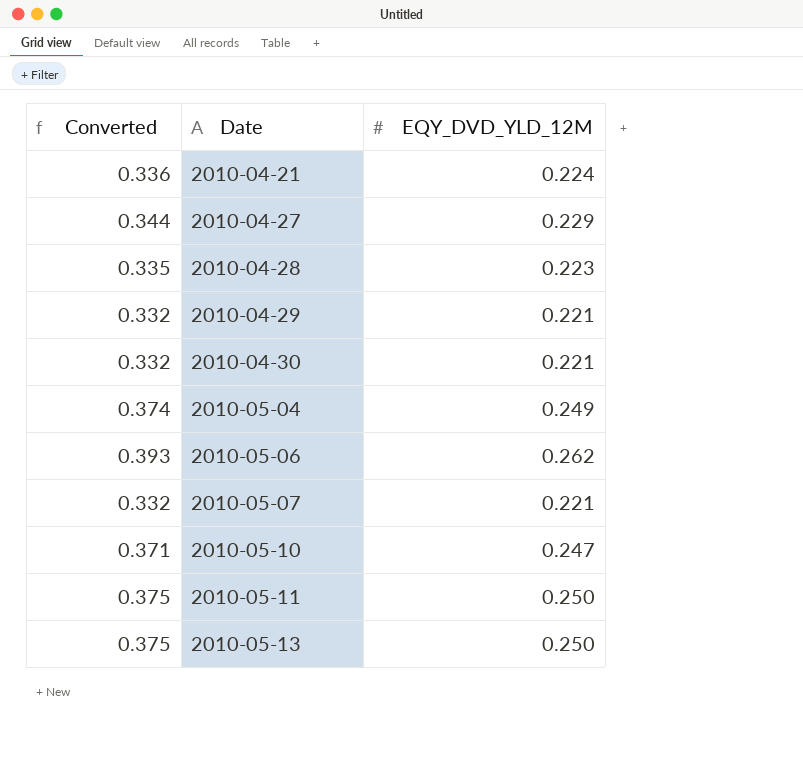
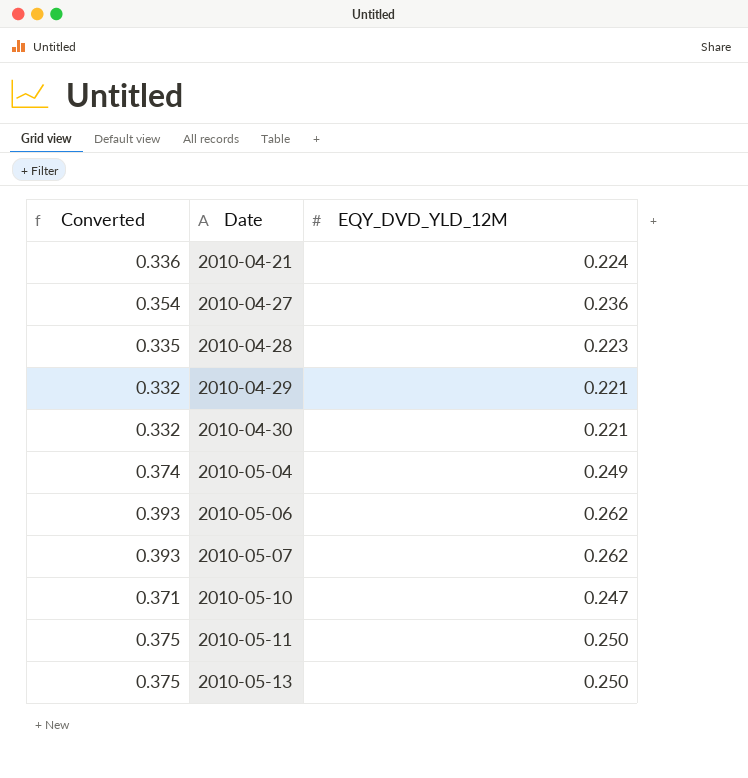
2010-04-27 | Converted: 0.344 -> 0.354
2010-04-27 | EQY_DVD_YLD_12M: 0.229 -> 0.236
2010-05-07 | Converted: 0.332 -> 0.393
2010-05-07 | EQY_DVD_YLD_12M: 0.221 -> 0.262

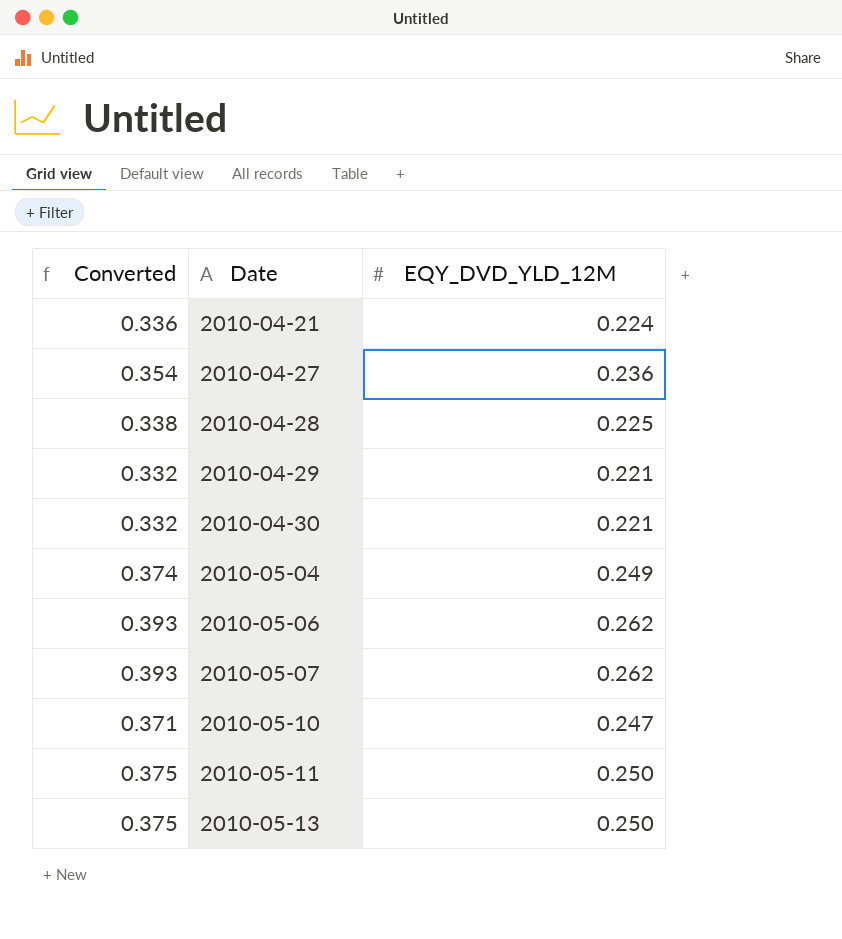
2010-04-28 | Converted: 0.335 -> 0.338
2010-04-28 | EQY_DVD_YLD_12M: 0.223 -> 0.225

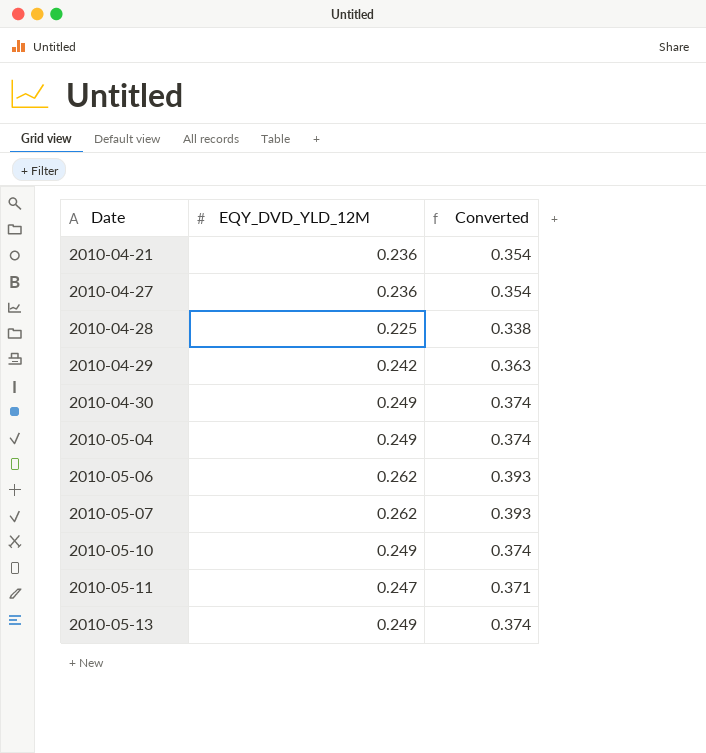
column Converted | position: 1 -> 3
2010-04-21 | EQY_DVD_YLD_12M: 0.224 -> 0.236
2010-04-21 | Converted: 0.336 -> 0.354
2010-04-29 | EQY_DVD_YLD_12M: 0.221 -> 0.242
2010-04-29 | Converted: 0.332 -> 0.363
2010-04-30 | EQY_DVD_YLD_12M: 0.221 -> 0.249
2010-04-30 | Converted: 0.332 -> 0.374
2010-05-10 | EQY_DVD_YLD_12M: 0.247 -> 0.249
2010-05-10 | Converted: 0.371 -> 0.374
2010-05-11 | EQY_DVD_YLD_12M: 0.250 -> 0.247
2010-05-11 | Converted: 0.375 -> 0.371
2010-05-13 | EQY_DVD_YLD_12M: 0.250 -> 0.249
2010-05-13 | Converted: 0.375 -> 0.374

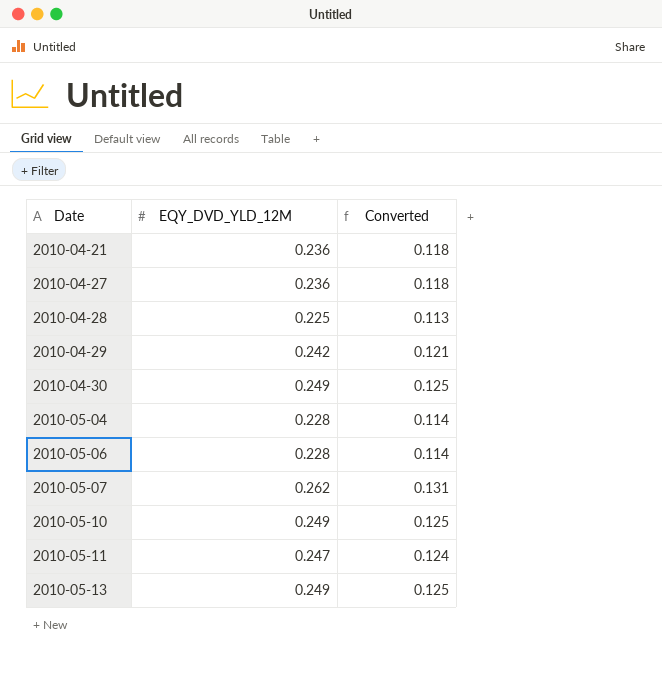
column Converted | formula: [EQY_DVD_YLD_12M] * 1.5 -> [EQY_DVD_YLD_12M] * 0.5
2010-05-04 | EQY_DVD_YLD_12M: 0.249 -> 0.228
2010-05-06 | EQY_DVD_YLD_12M: 0.262 -> 0.228

